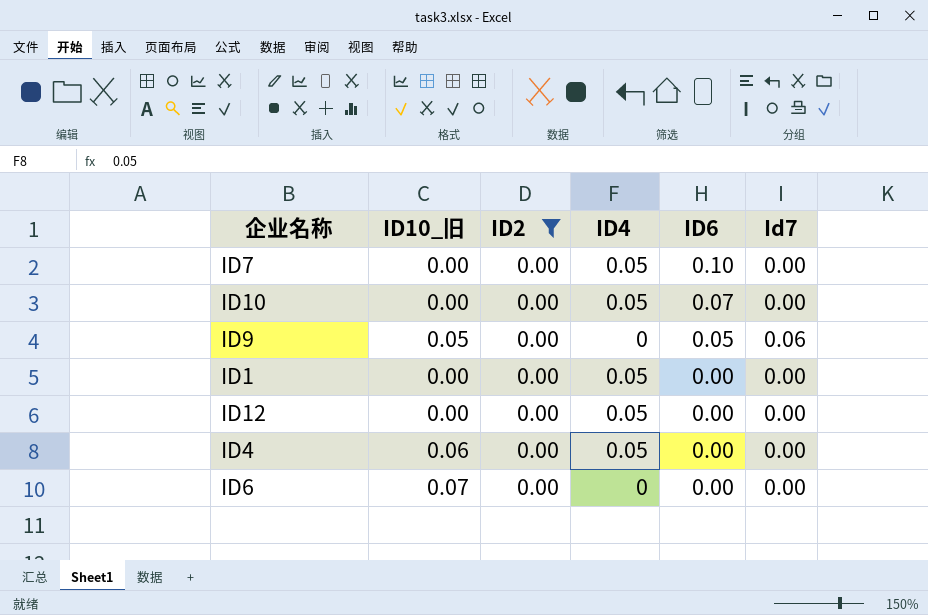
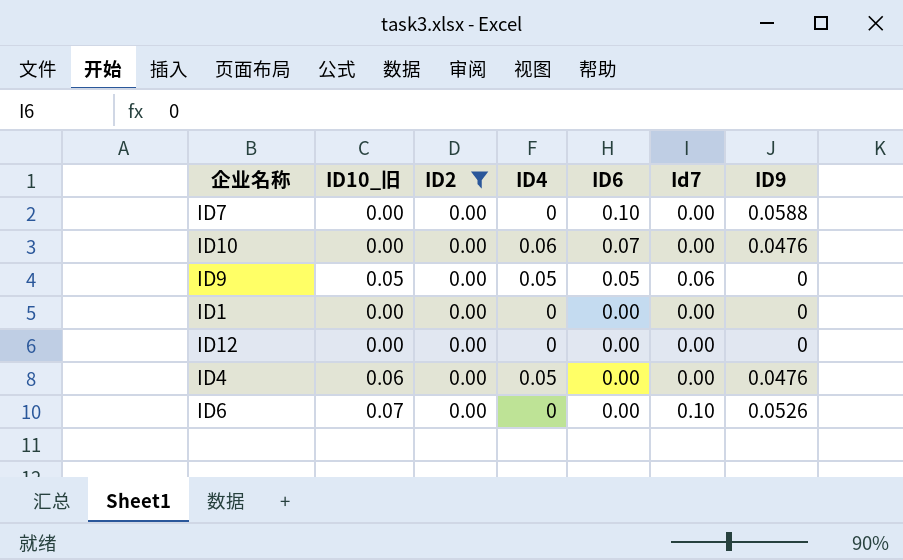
column ID9 | position: none -> 7
ID7 | ID4: 0.05 -> 0
ID10 | ID4: 0.05 -> 0.06
ID9 | ID4: 0 -> 0.05
ID1 | ID4: 0.05 -> 0
ID12 | ID4: 0.05 -> 0
ID6 | Id7: 0.00 -> 0.10

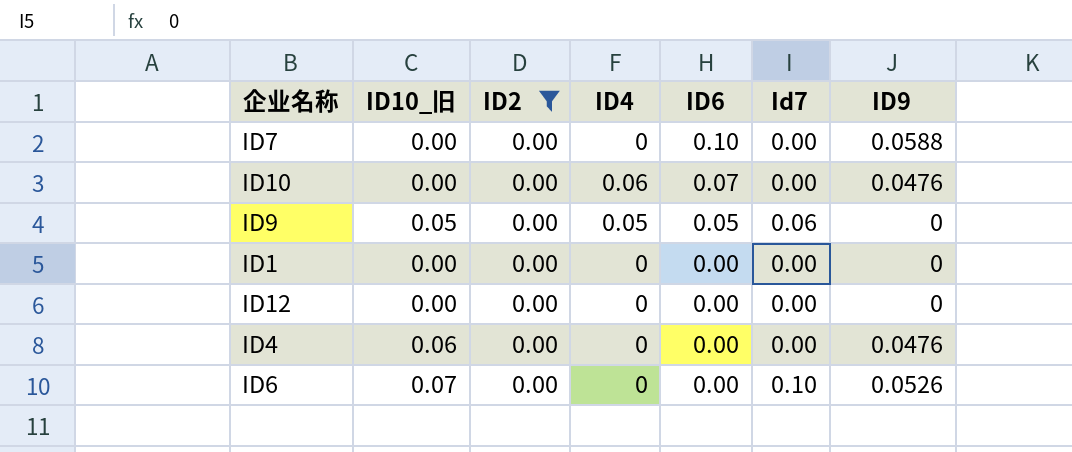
ID4 | ID4: 0.05 -> 0

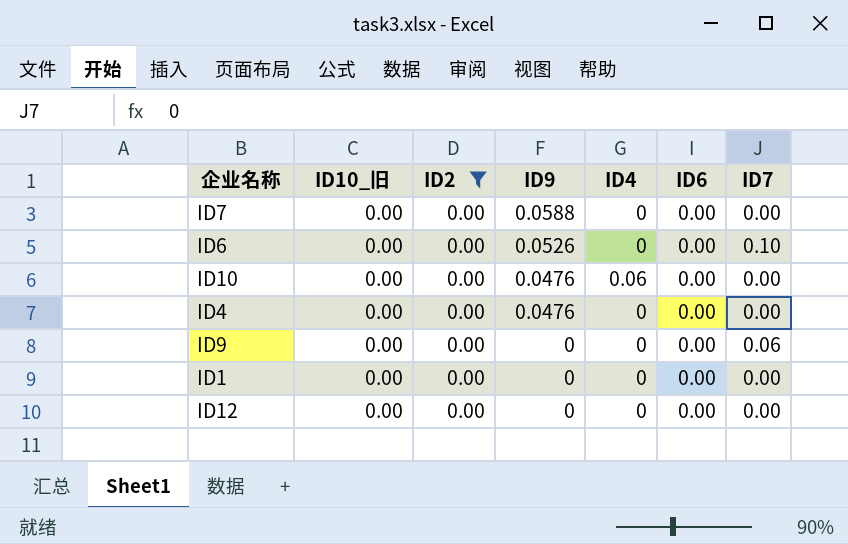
row order: ID6 descending -> ID9 descending
column ID9 | position: 7 -> 4
column name: Id7 -> ID7
ID7 | ID6: 0.10 -> 0.00
ID6 | ID10_旧: 0.07 -> 0.00
ID10 | ID6: 0.07 -> 0.00
ID4 | ID10_旧: 0.06 -> 0.00
ID9 | ID10_旧: 0.05 -> 0.00
ID9 | ID4: 0.05 -> 0
ID9 | ID6: 0.05 -> 0.00

